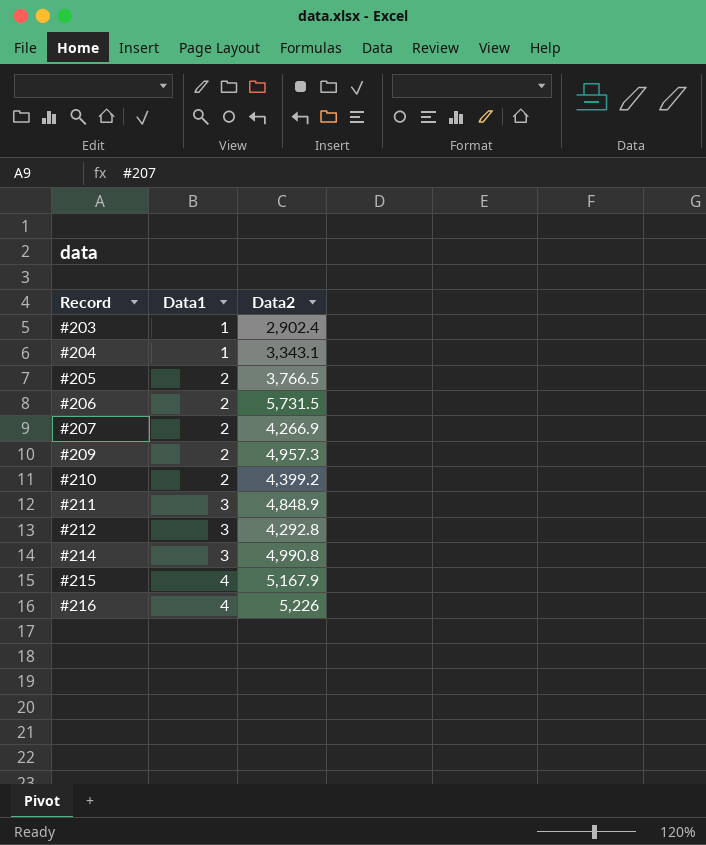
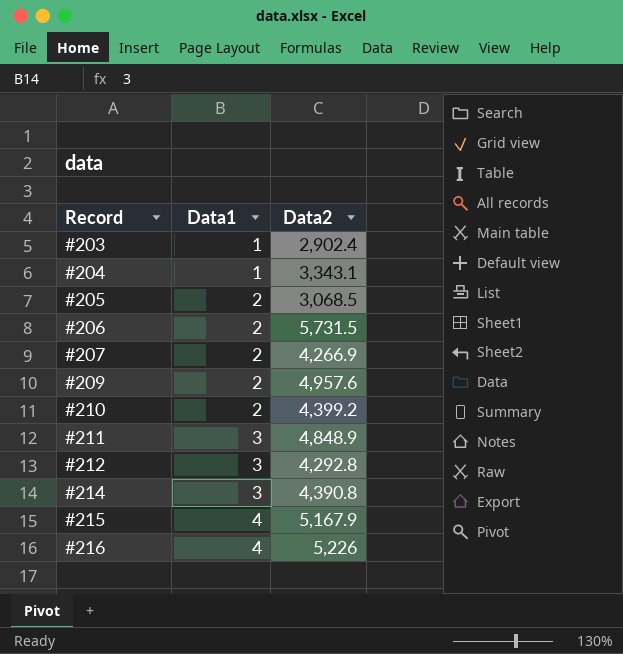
#205 | Data2: 3,766.5 -> 3,068.5
#209 | Data2: 4,957.3 -> 4,957.6
#214 | Data2: 4,990.8 -> 4,390.8

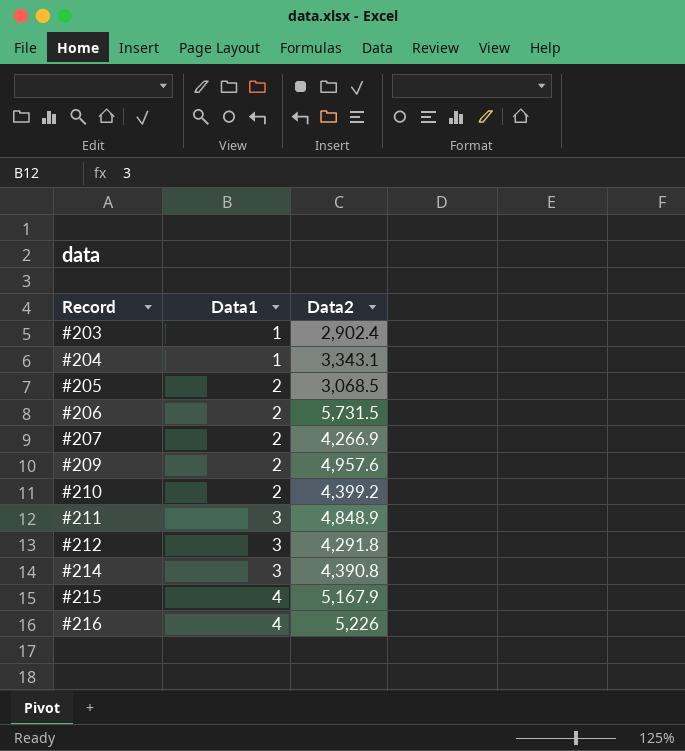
#212 | Data2: 4,292.8 -> 4,291.8

